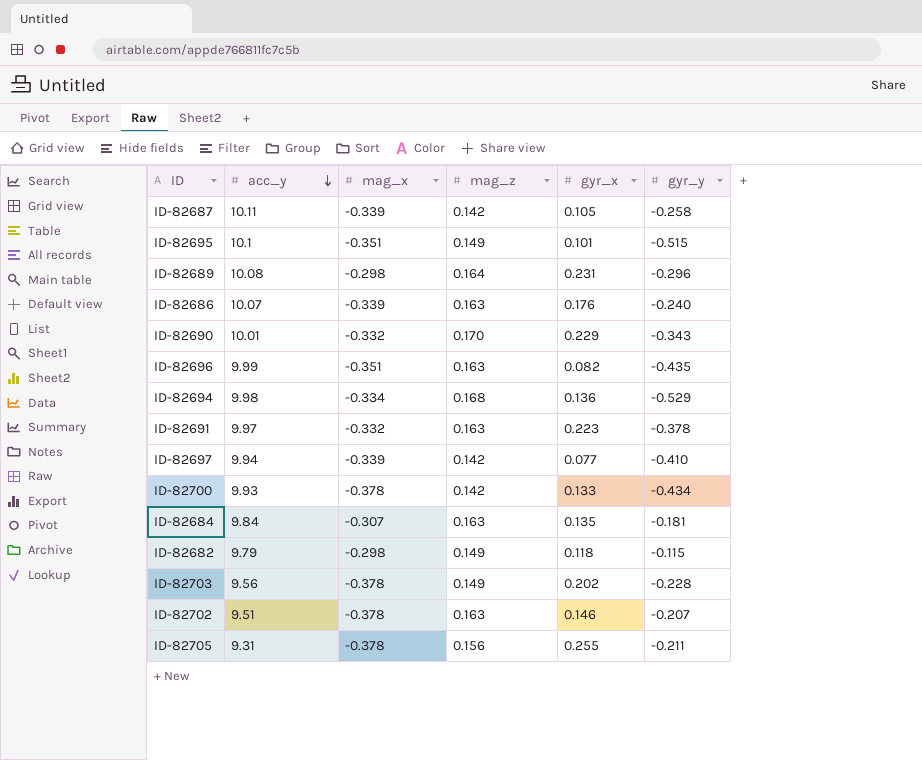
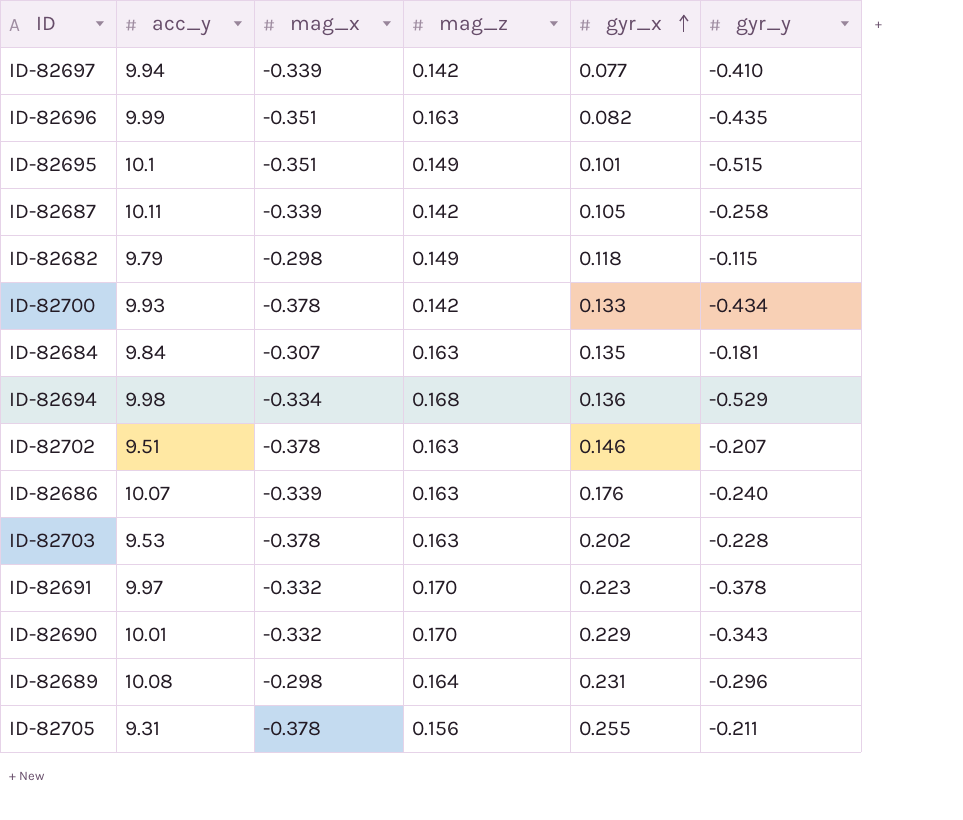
row order: acc_y descending -> gyr_x ascending
ID-82703 | acc_y: 9.56 -> 9.53
ID-82703 | mag_z: 0.149 -> 0.163
ID-82691 | mag_z: 0.163 -> 0.170

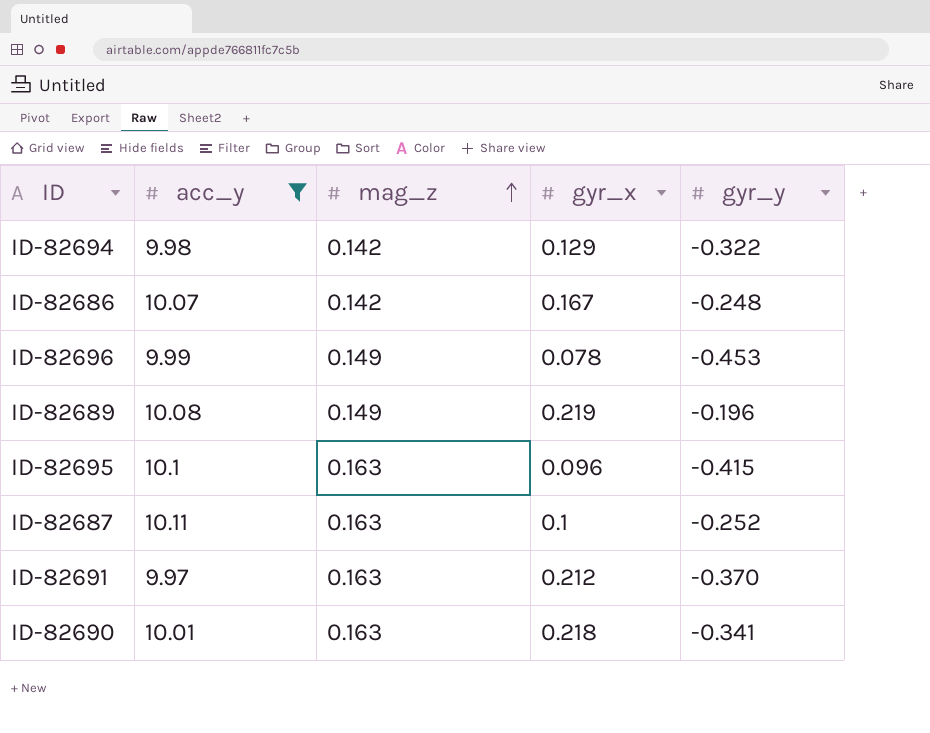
filter: none -> acc_y >= 9.97
row order: gyr_x ascending -> mag_z ascending
column mag_x | position: 3 -> none
ID-82694 | mag_z: 0.168 -> 0.142
ID-82694 | gyr_x: 0.136 -> 0.129
ID-82694 | gyr_y: -0.529 -> -0.322
ID-82686 | mag_z: 0.163 -> 0.142
ID-82686 | gyr_x: 0.176 -> 0.167
ID-82686 | gyr_y: -0.240 -> -0.248
ID-82696 | mag_z: 0.163 -> 0.149
ID-82696 | gyr_x: 0.082 -> 0.078
ID-82696 | gyr_y: -0.435 -> -0.453
ID-82689 | mag_z: 0.164 -> 0.149
ID-82689 | gyr_x: 0.231 -> 0.219
ID-82689 | gyr_y: -0.296 -> -0.196
ID-82695 | mag_z: 0.149 -> 0.163
ID-82695 | gyr_x: 0.101 -> 0.096
ID-82695 | gyr_y: -0.515 -> -0.415
ID-82687 | mag_z: 0.142 -> 0.163
ID-82687 | gyr_x: 0.105 -> 0.1
ID-82687 | gyr_y: -0.258 -> -0.252
ID-82691 | mag_z: 0.170 -> 0.163
ID-82691 | gyr_x: 0.223 -> 0.212
ID-82691 | gyr_y: -0.378 -> -0.370
ID-82690 | mag_z: 0.170 -> 0.163
ID-82690 | gyr_x: 0.229 -> 0.218
ID-82690 | gyr_y: -0.343 -> -0.341

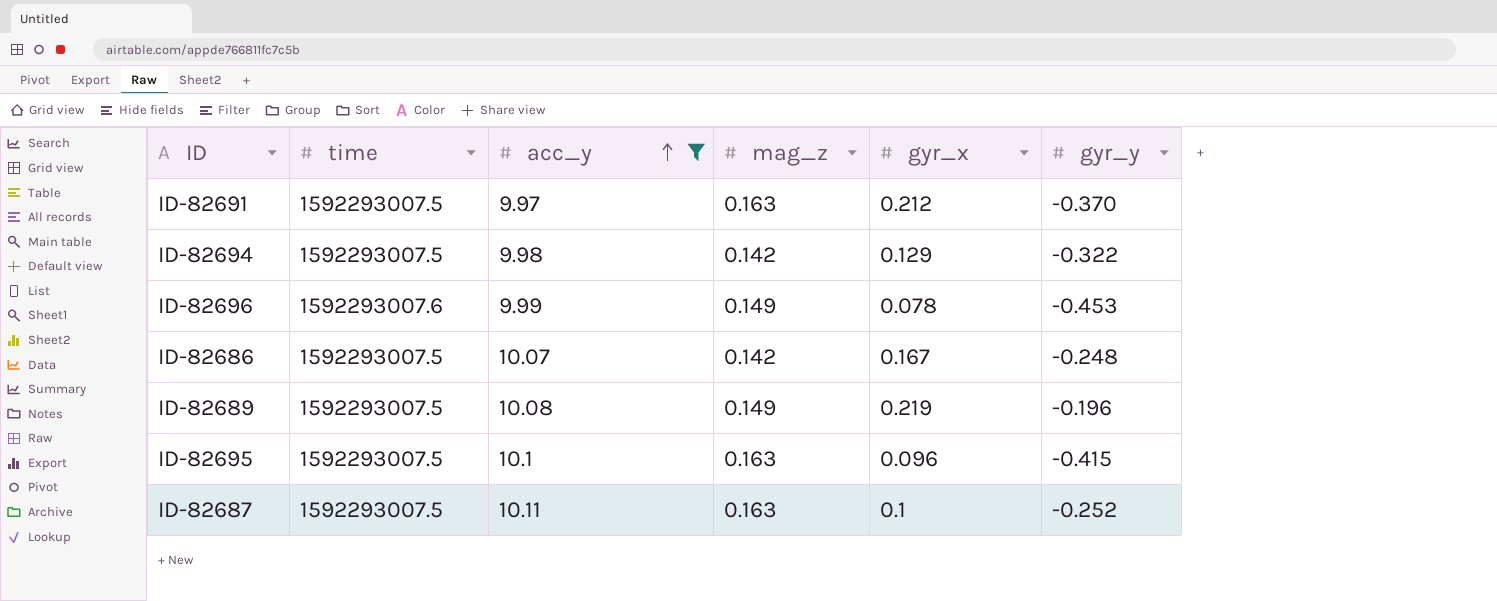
row order: mag_z ascending -> acc_y ascending
column time | position: none -> 2
row ID-82690: 10.01 | 0.163 | 0.218 | -0.341 -> none

